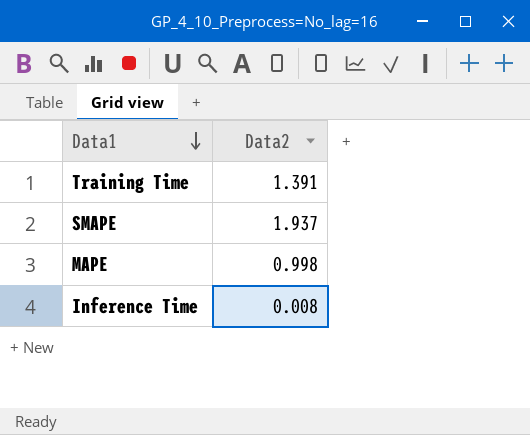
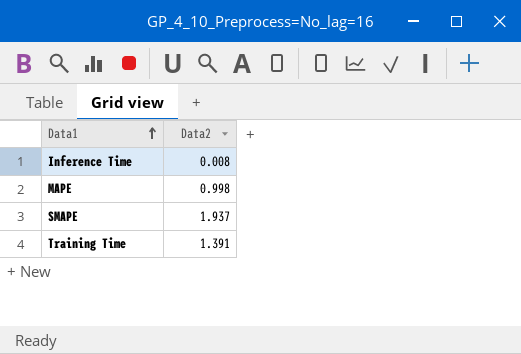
row order: Data1 descending -> Data1 ascending

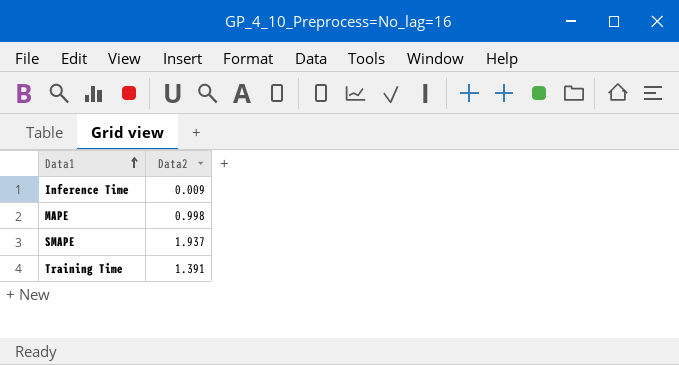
Inference Time | Data2: 0.008 -> 0.009

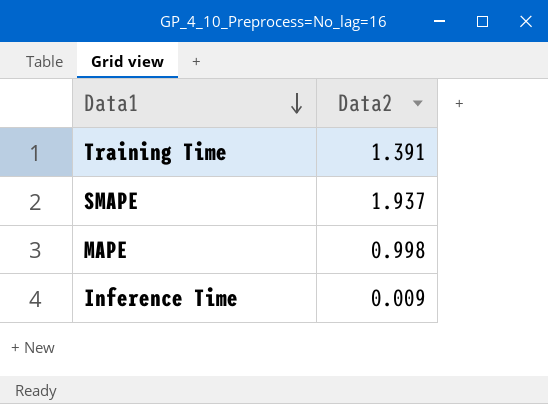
row order: Data1 ascending -> Data1 descending

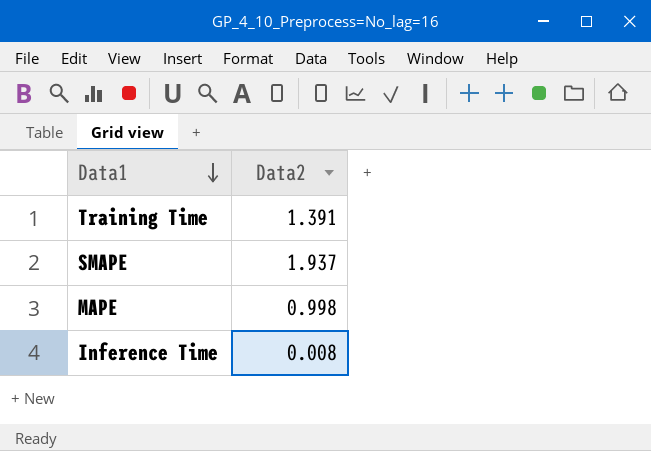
Inference Time | Data2: 0.009 -> 0.008

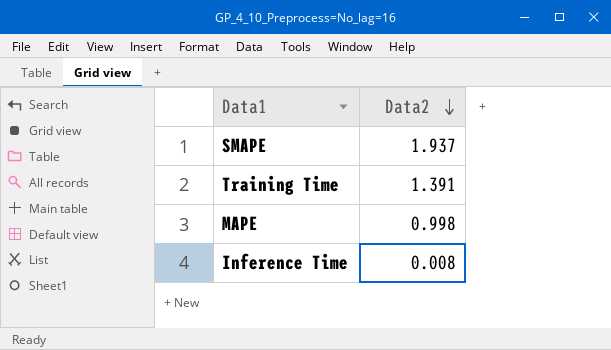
row order: Data1 descending -> Data2 descending

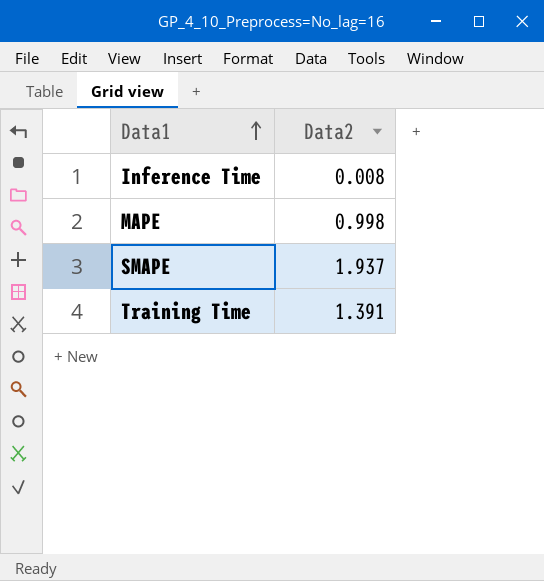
row order: Data2 descending -> Data1 ascending

